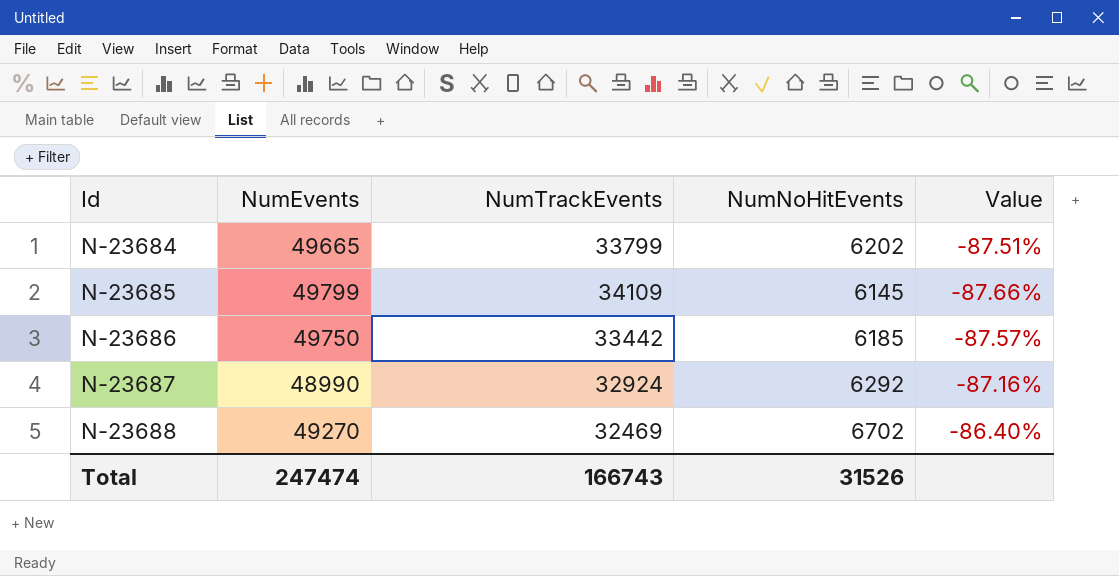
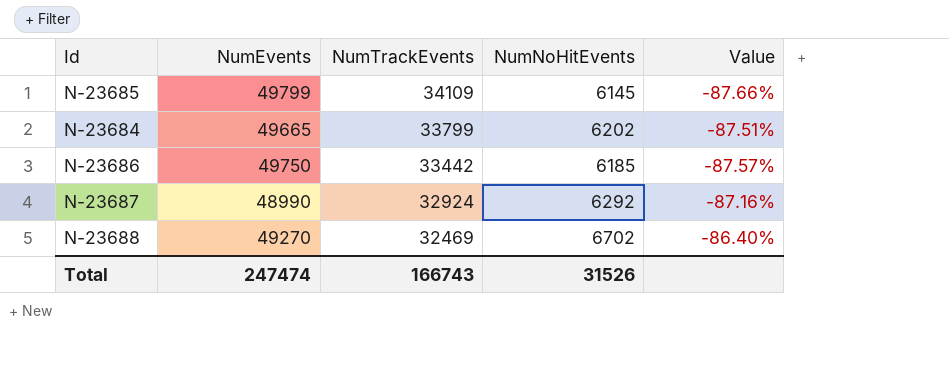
row order: Id ascending -> NumTrackEvents descending

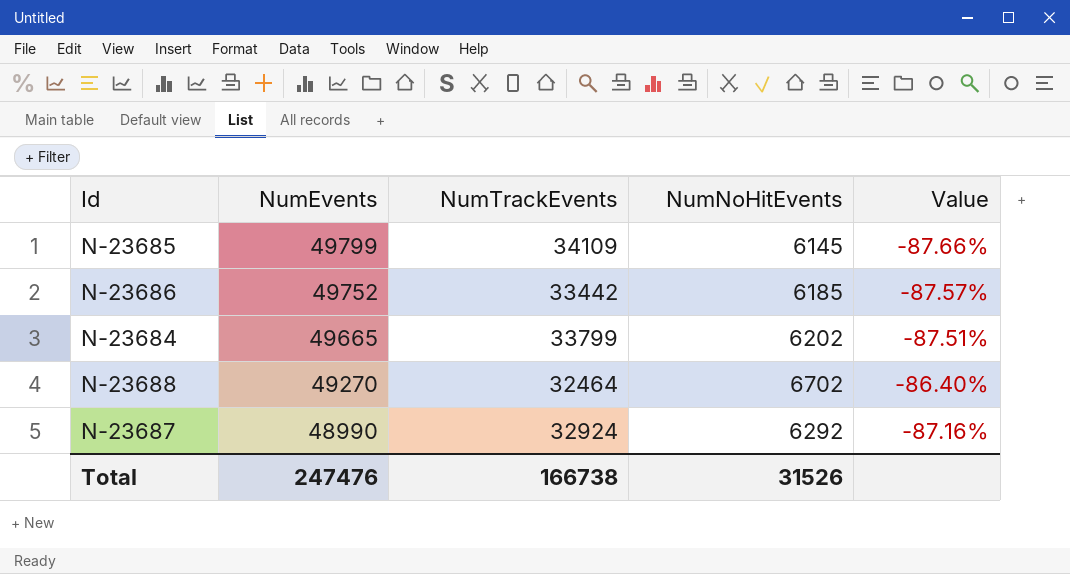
row order: NumTrackEvents descending -> NumEvents descending
N-23686 | NumEvents: 49750 -> 49752
N-23688 | NumTrackEvents: 32469 -> 32464
Total | NumEvents: 247474 -> 247476
Total | NumTrackEvents: 166743 -> 166738

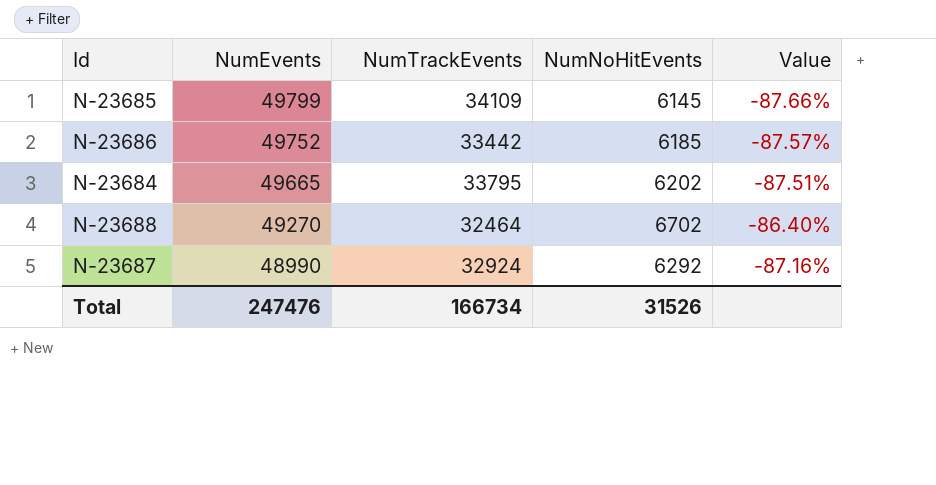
N-23684 | NumTrackEvents: 33799 -> 33795
Total | NumTrackEvents: 166738 -> 166734

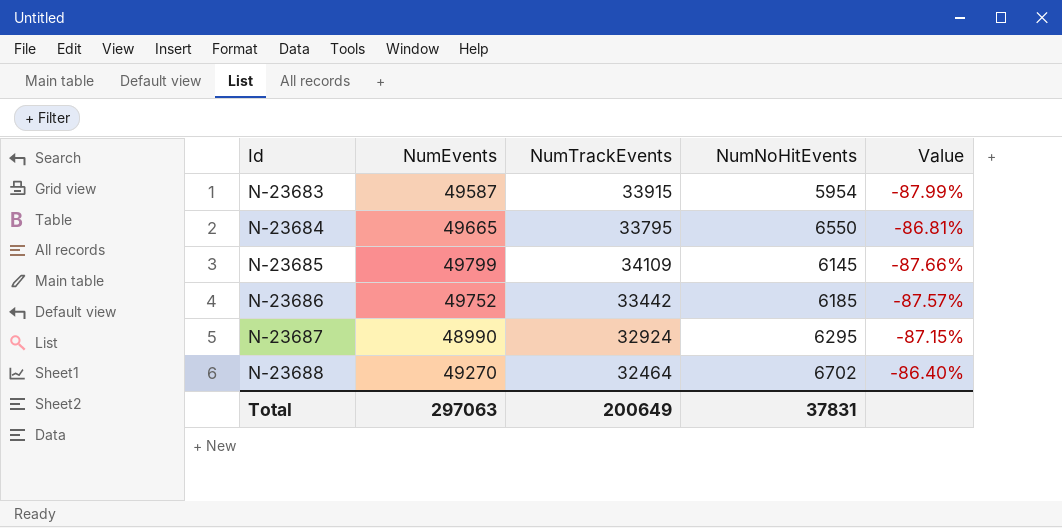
row order: NumEvents descending -> Id ascending
row N-23683: none -> 49587 | 33915 | 5954 | -87.99%
N-23684 | NumNoHitEvents: 6202 -> 6550
N-23684 | Value: -87.51% -> -86.81%
N-23687 | NumNoHitEvents: 6292 -> 6295
N-23687 | Value: -87.16% -> -87.15%
Total | NumEvents: 247476 -> 297063
Total | NumTrackEvents: 166734 -> 200649
Total | NumNoHitEvents: 31526 -> 37831

